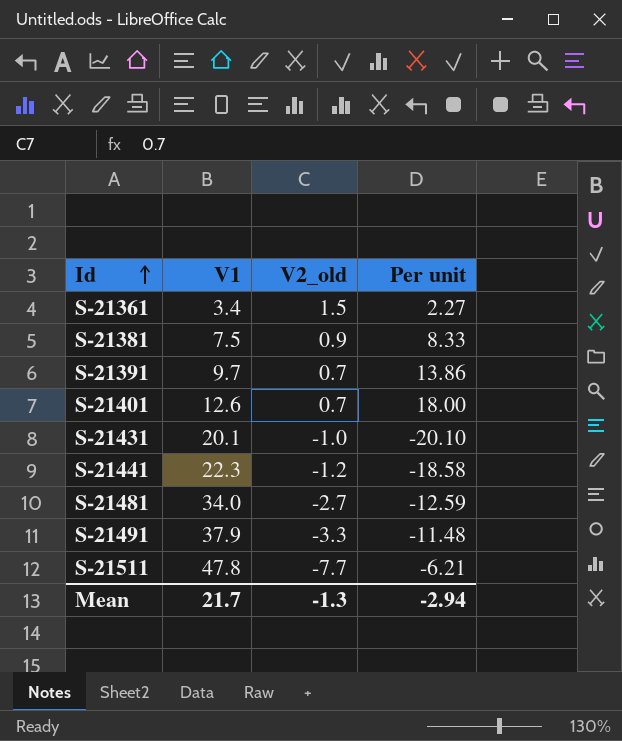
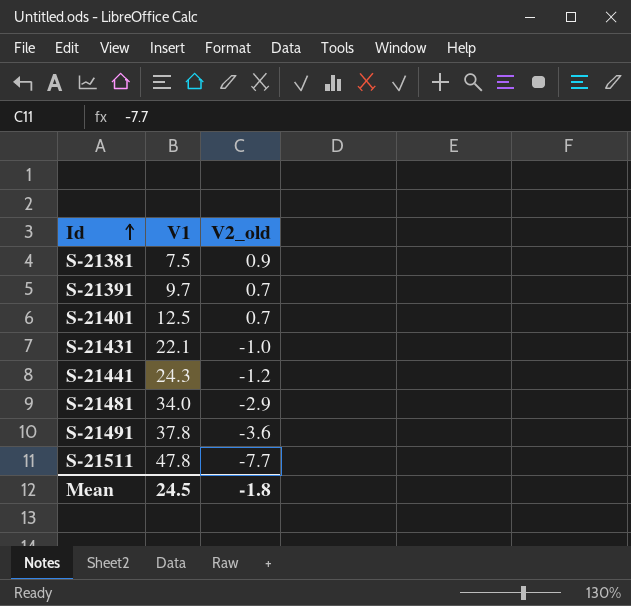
column Per unit | formula: [V1] / [V2_old] -> none
row S-21361: 3.4 | 1.5 | 2.27 -> none
S-21401 | V1: 12.6 -> 12.5
S-21431 | V1: 20.1 -> 22.1
S-21441 | V1: 22.3 -> 24.3
S-21481 | V2_old: -2.7 -> -2.9
S-21491 | V1: 37.9 -> 37.8
S-21491 | V2_old: -3.3 -> -3.6
Mean | V1: 21.7 -> 24.5
Mean | V2_old: -1.3 -> -1.8

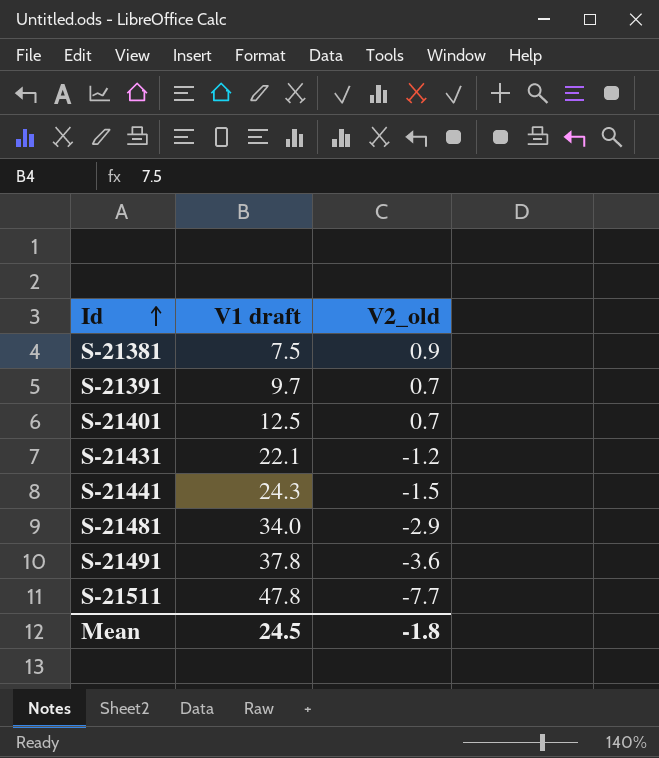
column name: V1 -> V1 draft
S-21431 | V2_old: -1.0 -> -1.2
S-21441 | V2_old: -1.2 -> -1.5

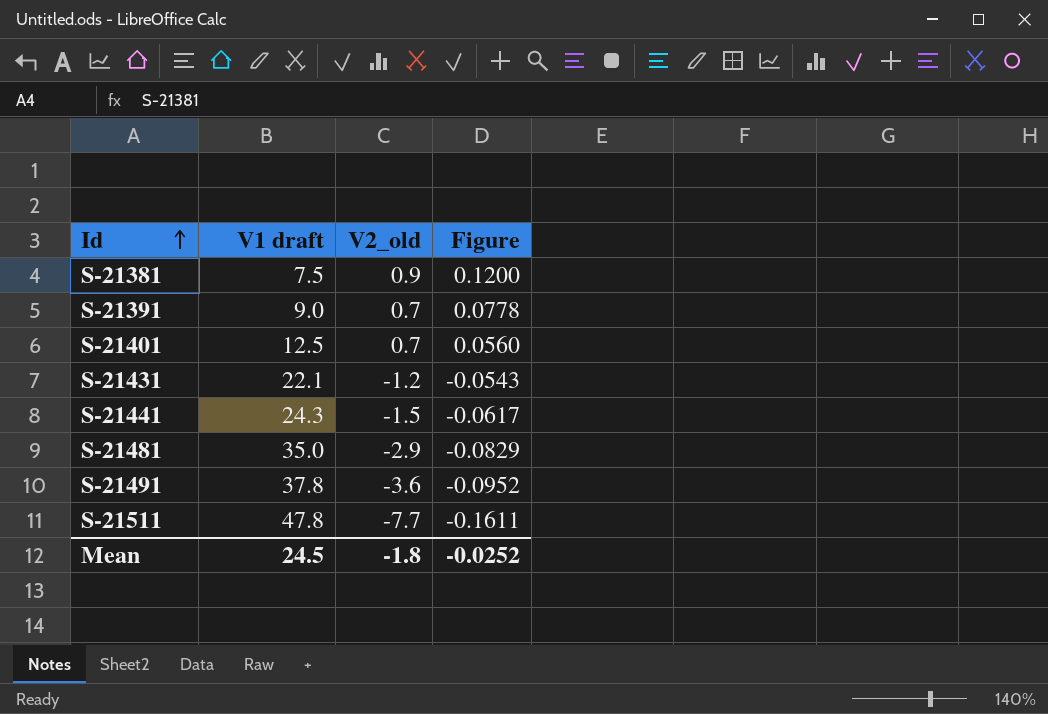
column Figure | formula: none -> [V2_old] / [V1 draft]
S-21391 | V1 draft: 9.7 -> 9.0
S-21481 | V1 draft: 34.0 -> 35.0

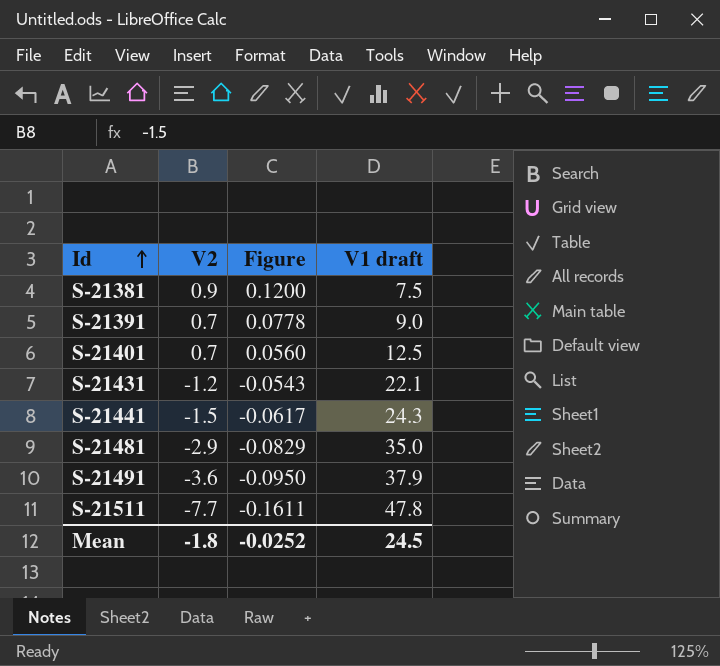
column name: V2_old -> V2
column V1 draft | position: 2 -> 4
S-21491 | Figure: -0.0952 -> -0.0950
S-21491 | V1 draft: 37.8 -> 37.9

